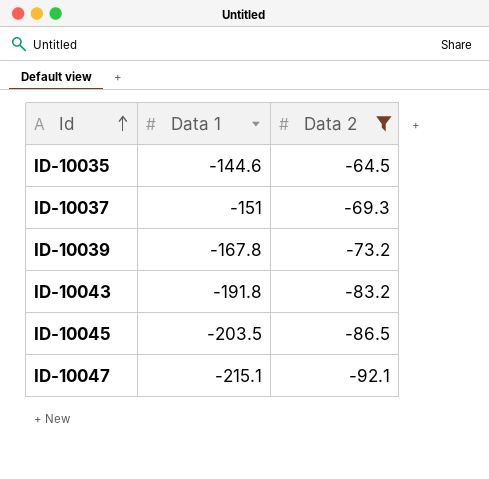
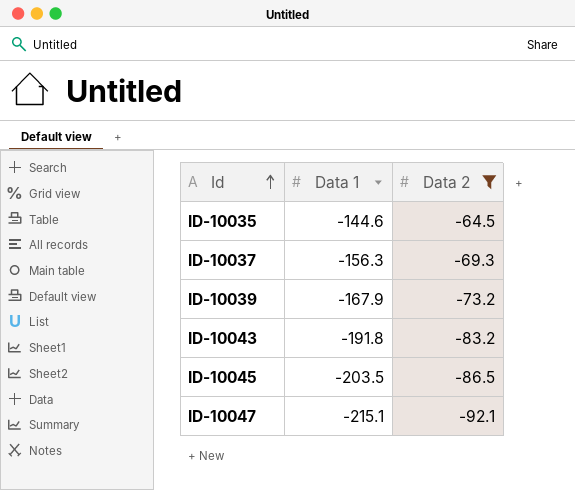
ID-10037 | Data 1: -151 -> -156.3
ID-10039 | Data 1: -167.8 -> -167.9

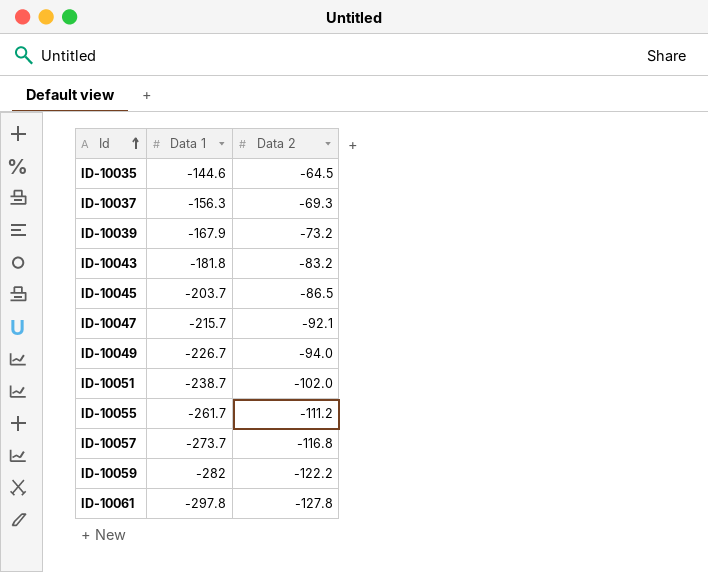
filter: Data 2 >= -92.1 -> none
ID-10043 | Data 1: -191.8 -> -181.8
ID-10045 | Data 1: -203.5 -> -203.7
ID-10047 | Data 1: -215.1 -> -215.7

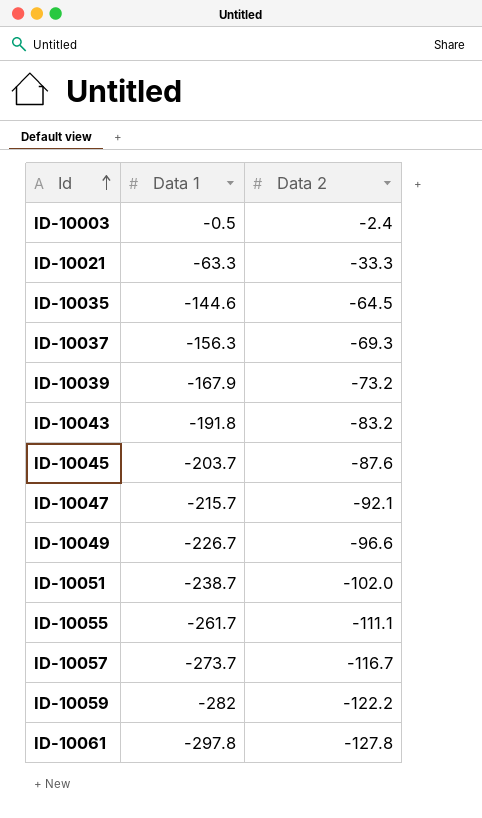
row ID-10003: none -> -0.5 | -2.4
row ID-10021: none -> -63.3 | -33.3
ID-10043 | Data 1: -181.8 -> -191.8
ID-10045 | Data 2: -86.5 -> -87.6
ID-10049 | Data 2: -94.0 -> -96.6
ID-10055 | Data 2: -111.2 -> -111.1
ID-10057 | Data 2: -116.8 -> -116.7

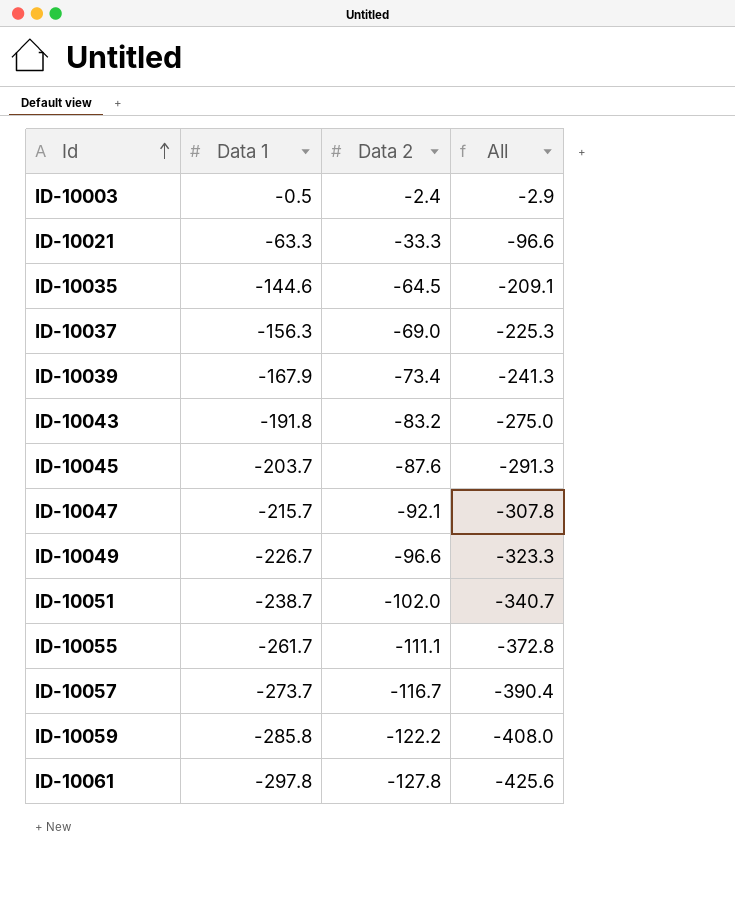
column All | formula: none -> [Data 1] + [Data 2]
ID-10037 | Data 2: -69.3 -> -69.0
ID-10039 | Data 2: -73.2 -> -73.4
ID-10059 | Data 1: -282 -> -285.8

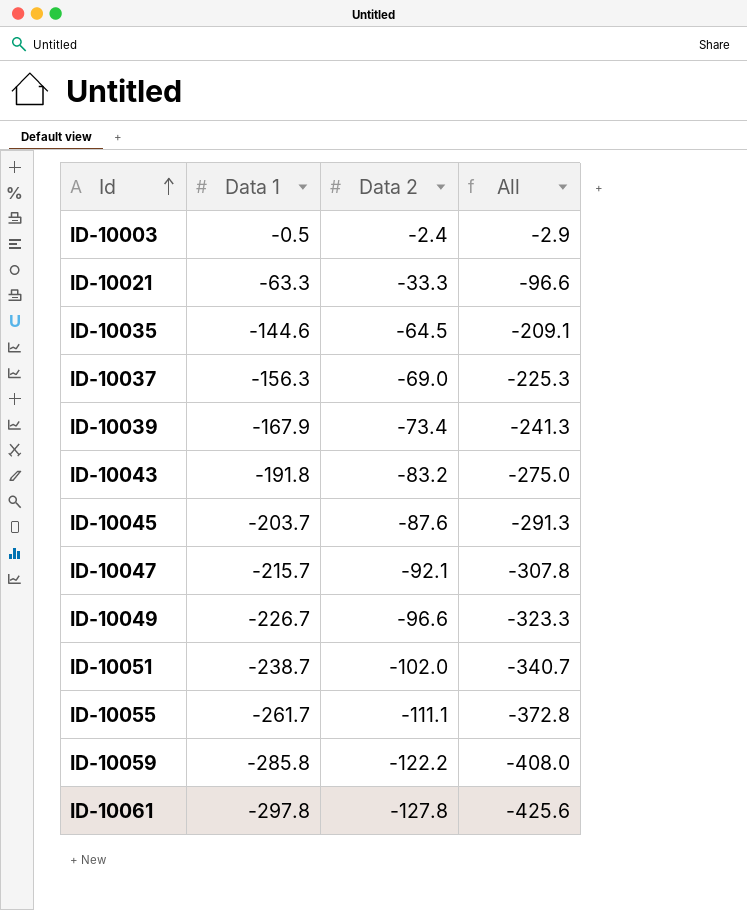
row ID-10057: -273.7 | -116.7 | -390.4 -> none

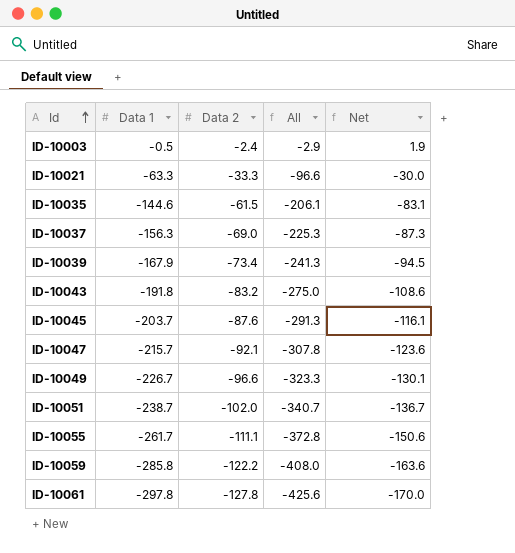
column Net | formula: none -> [Data 1] - [Data 2]
ID-10035 | Data 2: -64.5 -> -61.5
ID-10035 | All: -209.1 -> -206.1

